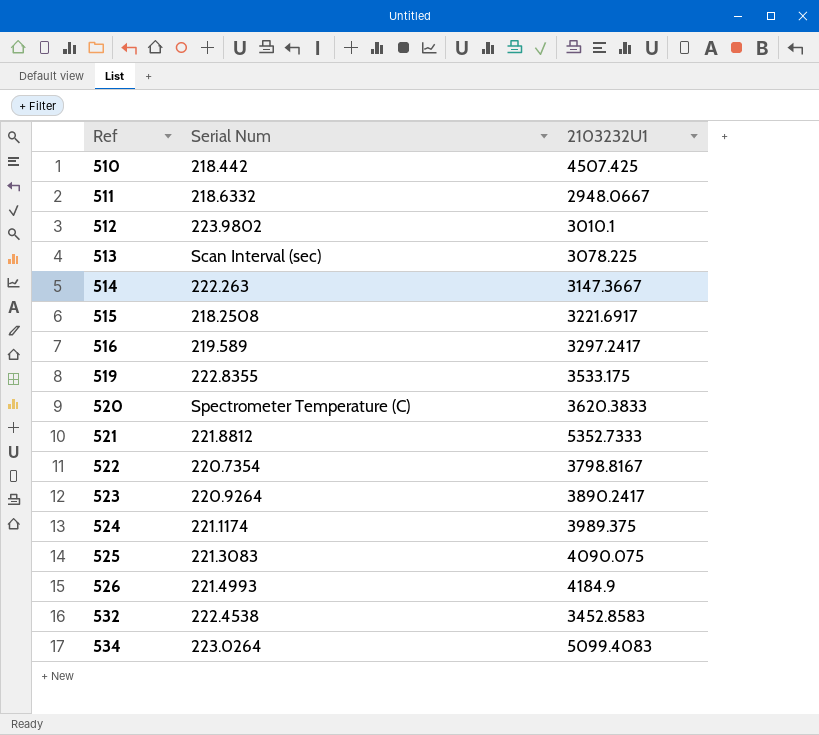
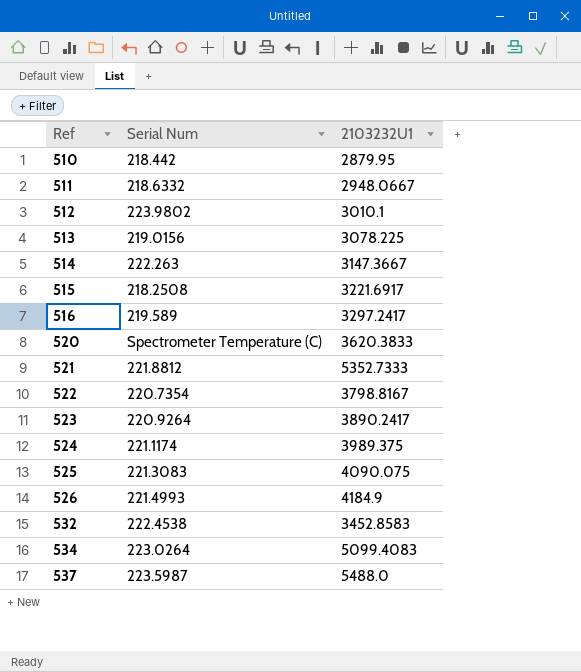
row 519: 222.8355 | 3533.175 -> none
510 | 2103232U1: 4507.425 -> 2879.95
513 | Serial Num: Scan Interval (sec) -> 219.0156
row 537: none -> 223.5987 | 5488.0

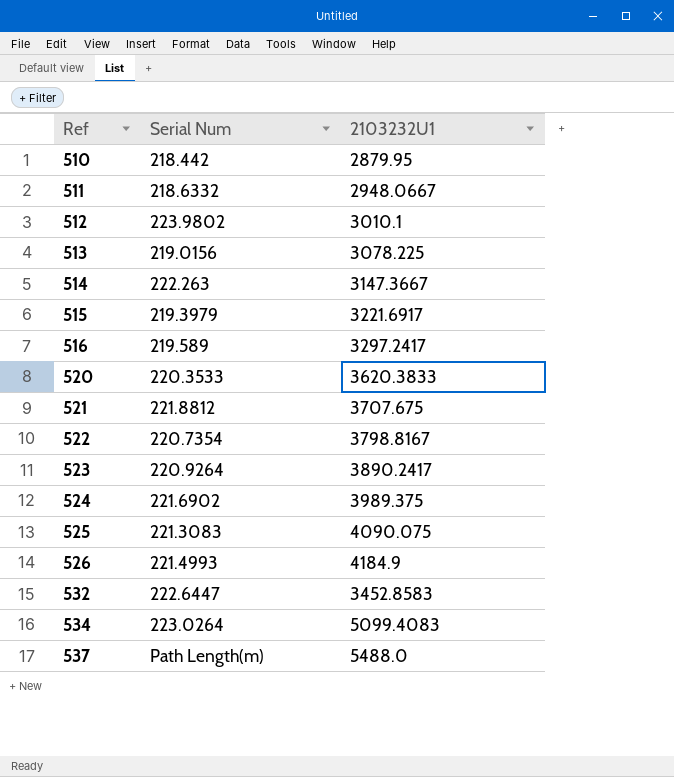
515 | Serial Num: 218.2508 -> 219.3979
520 | Serial Num: Spectrometer Temperature (C) -> 220.3533
521 | 2103232U1: 5352.7333 -> 3707.675
524 | Serial Num: 221.1174 -> 221.6902
532 | Serial Num: 222.4538 -> 222.6447
537 | Serial Num: 223.5987 -> Path Length(m)

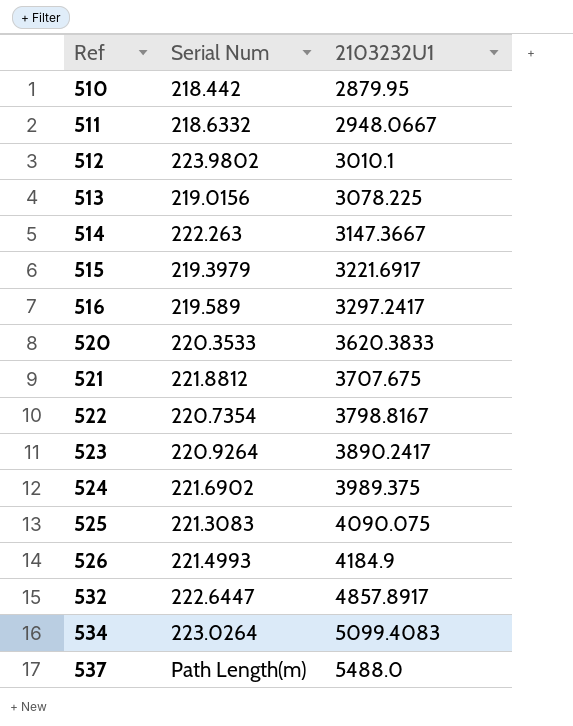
532 | 2103232U1: 3452.8583 -> 4857.8917

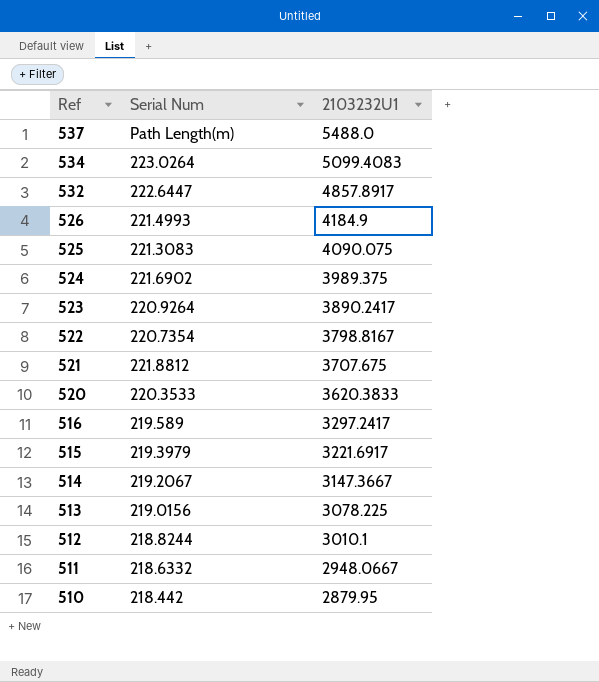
row order: Ref ascending -> Ref descending
514 | Serial Num: 222.263 -> 219.2067
512 | Serial Num: 223.9802 -> 218.8244

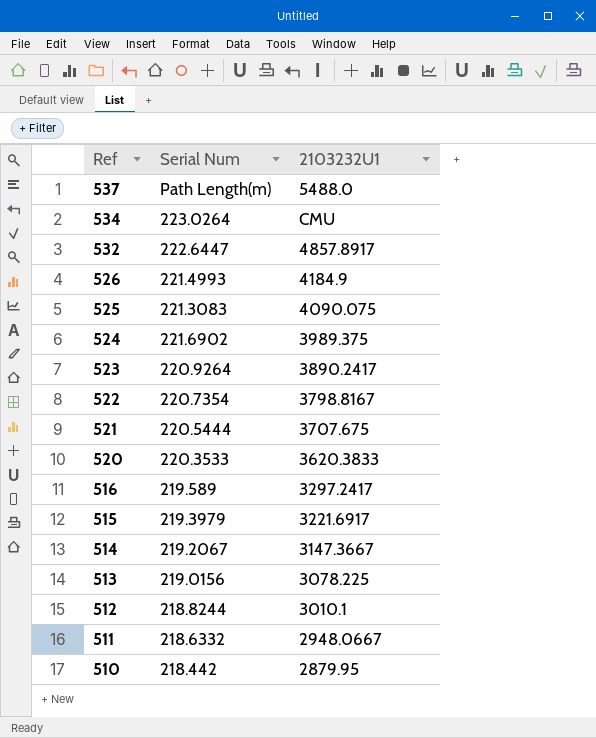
534 | 2103232U1: 5099.4083 -> CMU
521 | Serial Num: 221.8812 -> 220.5444

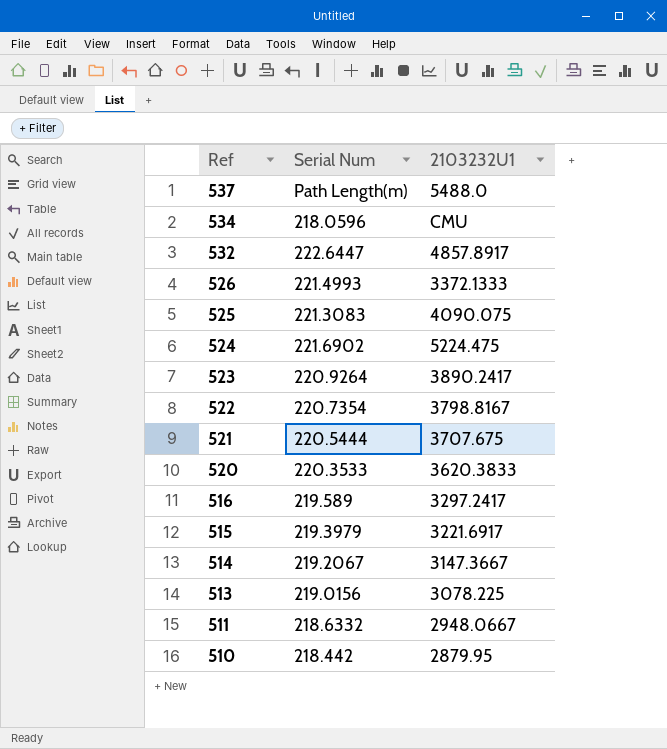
row 512: 218.8244 | 3010.1 -> none
534 | Serial Num: 223.0264 -> 218.0596
526 | 2103232U1: 4184.9 -> 3372.1333
524 | 2103232U1: 3989.375 -> 5224.475

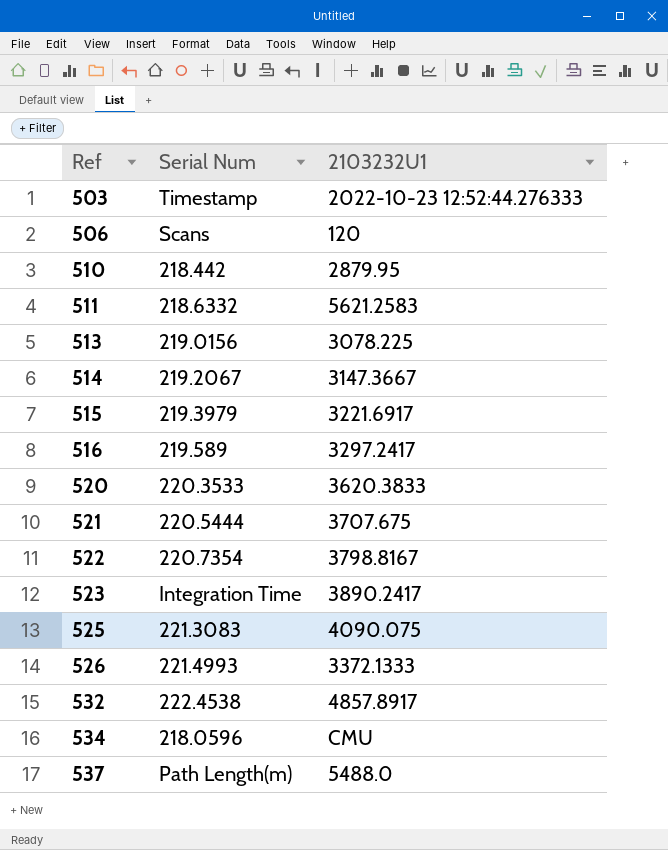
row order: Ref descending -> Ref ascending
row 524: 221.6902 | 5224.475 -> none
row 503: none -> Timestamp | 2022-10-23 12:52:44.276333
row 506: none -> Scans | 120
511 | 2103232U1: 2948.0667 -> 5621.2583
523 | Serial Num: 220.9264 -> Integration Time
532 | Serial Num: 222.6447 -> 222.4538

